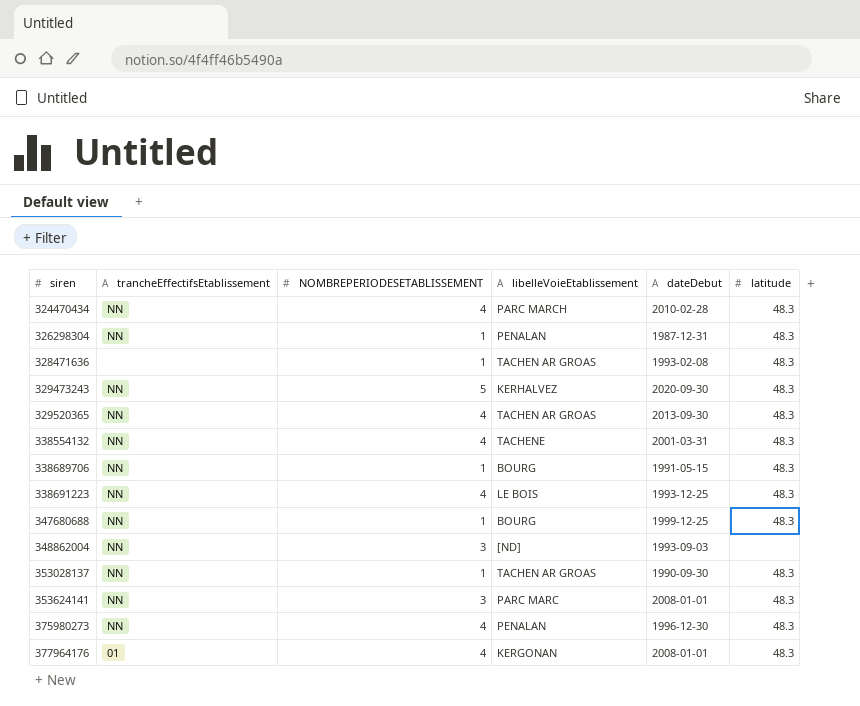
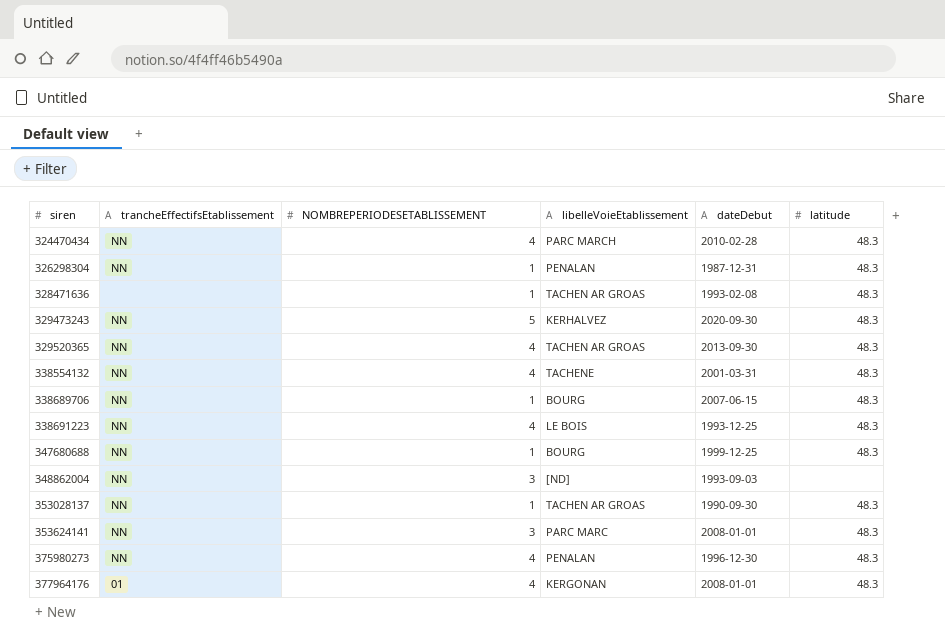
338689706 | dateDebut: 1991-05-15 -> 2007-06-15

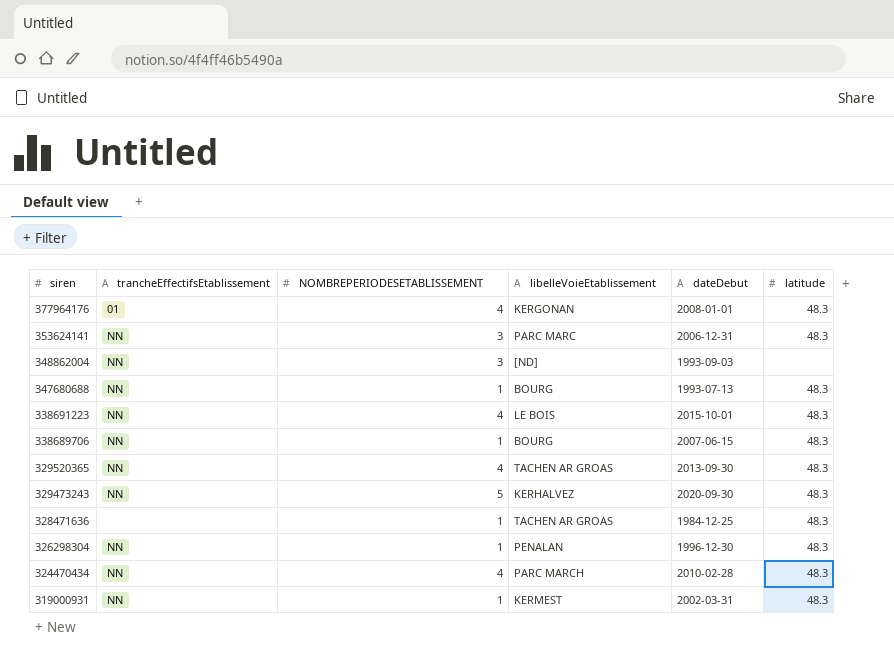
row order: siren ascending -> siren descending
row 338554132: NN | 4 | TACHENE | 2001-03-31 | 48.3 -> none
row 353028137: NN | 1 | TACHEN AR GROAS | 1990-09-30 | 48.3 -> none
row 375980273: NN | 4 | PENALAN | 1996-12-30 | 48.3 -> none
353624141 | dateDebut: 2008-01-01 -> 2006-12-31
347680688 | dateDebut: 1999-12-25 -> 1993-07-13
338691223 | dateDebut: 1993-12-25 -> 2015-10-01
328471636 | dateDebut: 1993-02-08 -> 1984-12-25
326298304 | dateDebut: 1987-12-31 -> 1996-12-30
row 319000931: none -> NN | 1 | KERMEST | 2002-03-31 | 48.3

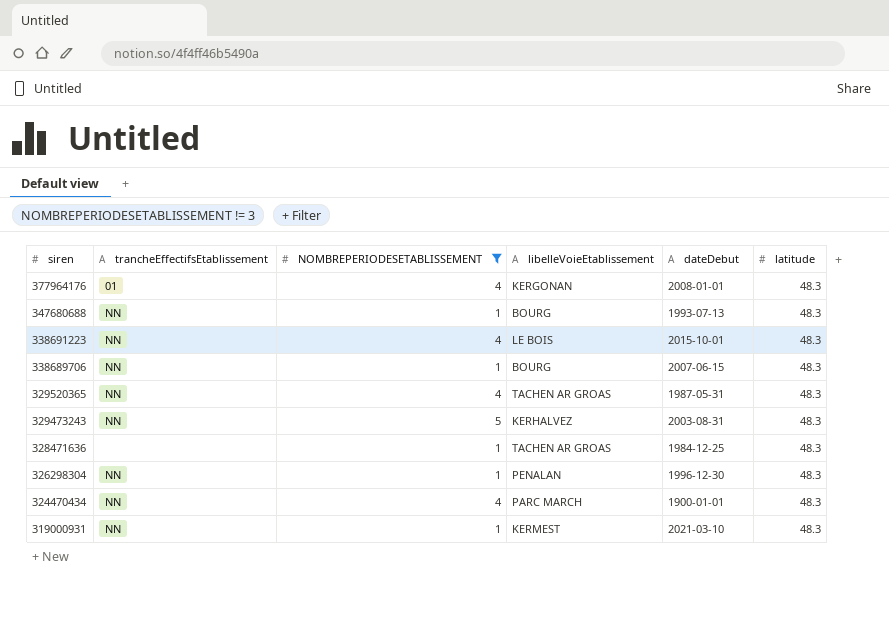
filter: none -> NOMBREPERIODESETABLISSEMENT != 3
329520365 | dateDebut: 2013-09-30 -> 1987-05-31
329473243 | dateDebut: 2020-09-30 -> 2003-08-31
324470434 | dateDebut: 2010-02-28 -> 1900-01-01
319000931 | dateDebut: 2002-03-31 -> 2021-03-10

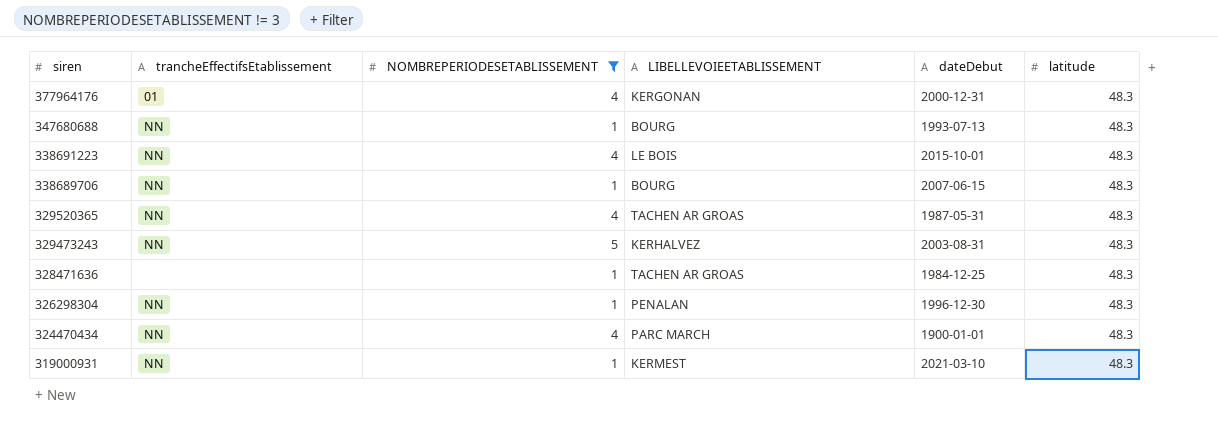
column name: libelleVoieEtablissement -> LIBELLEVOIEETABLISSEMENT
377964176 | dateDebut: 2008-01-01 -> 2000-12-31

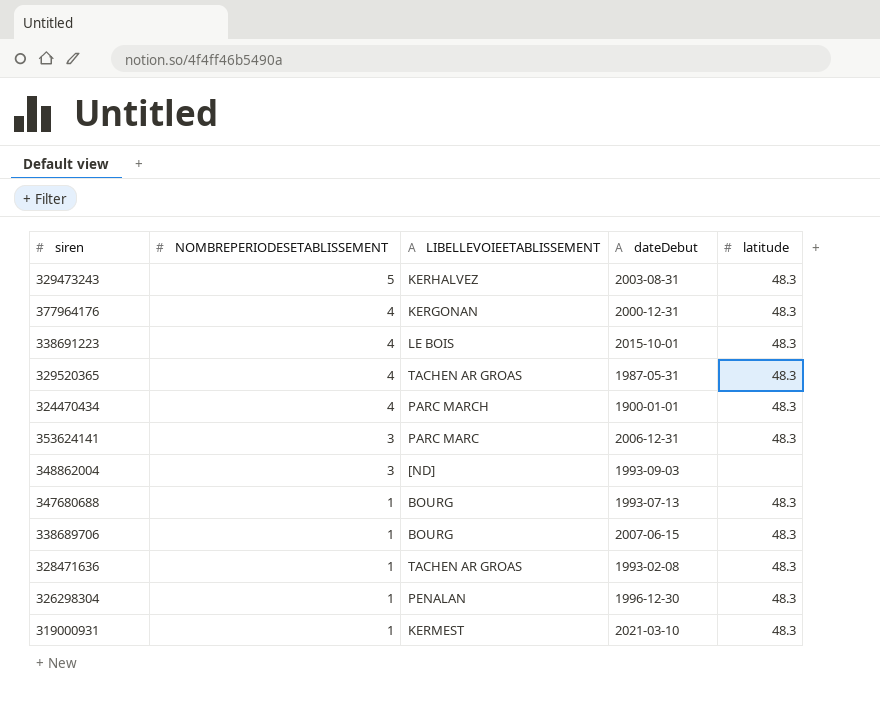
filter: NOMBREPERIODESETABLISSEMENT != 3 -> none
row order: siren descending -> NOMBREPERIODESETABLISSEMENT descending
column trancheEffectifsEtablissement | position: 2 -> none
328471636 | dateDebut: 1984-12-25 -> 1993-02-08

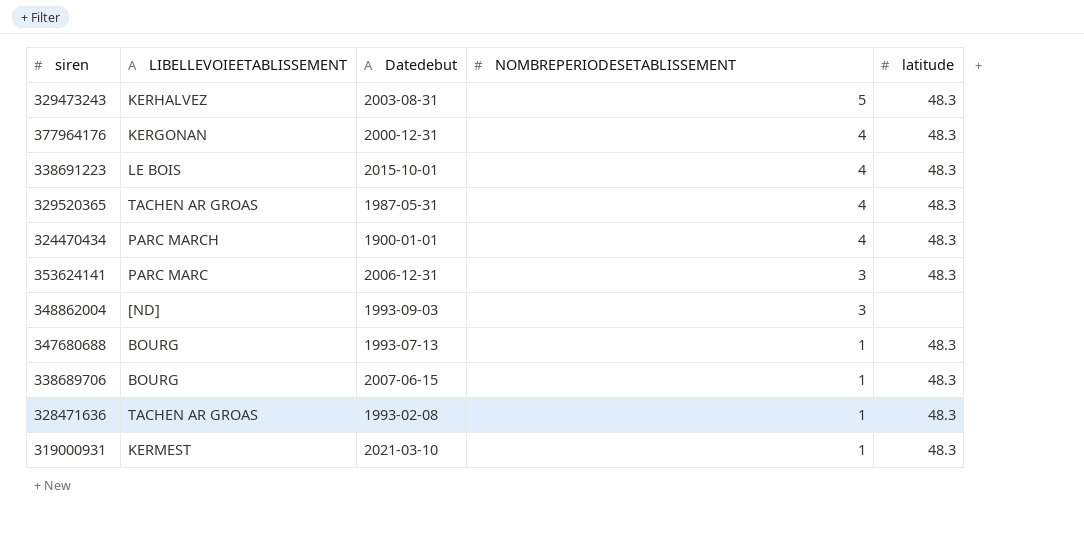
column name: dateDebut -> Datedebut
column NOMBREPERIODESETABLISSEMENT | position: 2 -> 4
row 326298304: 1 | PENALAN | 1996-12-30 | 48.3 -> none

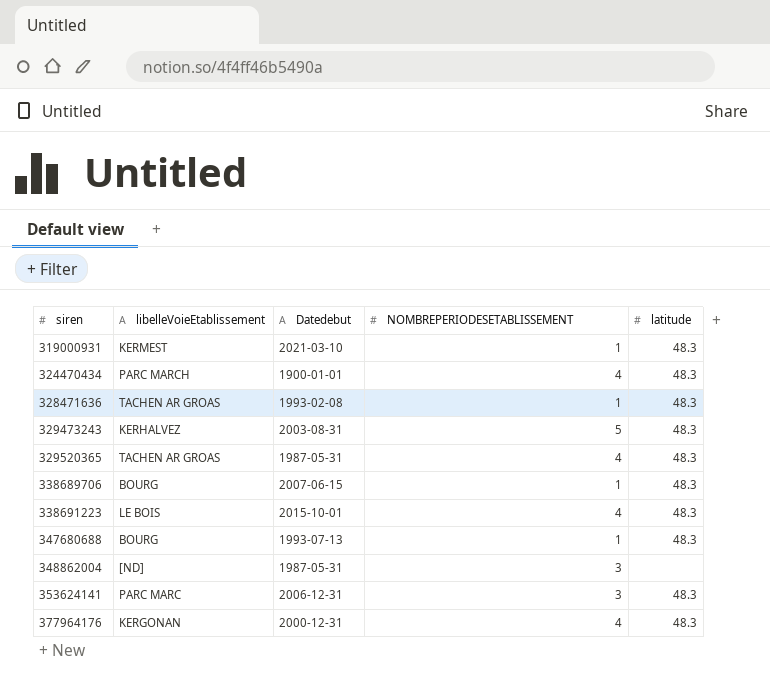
row order: NOMBREPERIODESETABLISSEMENT descending -> siren ascending
column name: LIBELLEVOIEETABLISSEMENT -> libelleVoieEtablissement
348862004 | Datedebut: 1993-09-03 -> 1987-05-31

